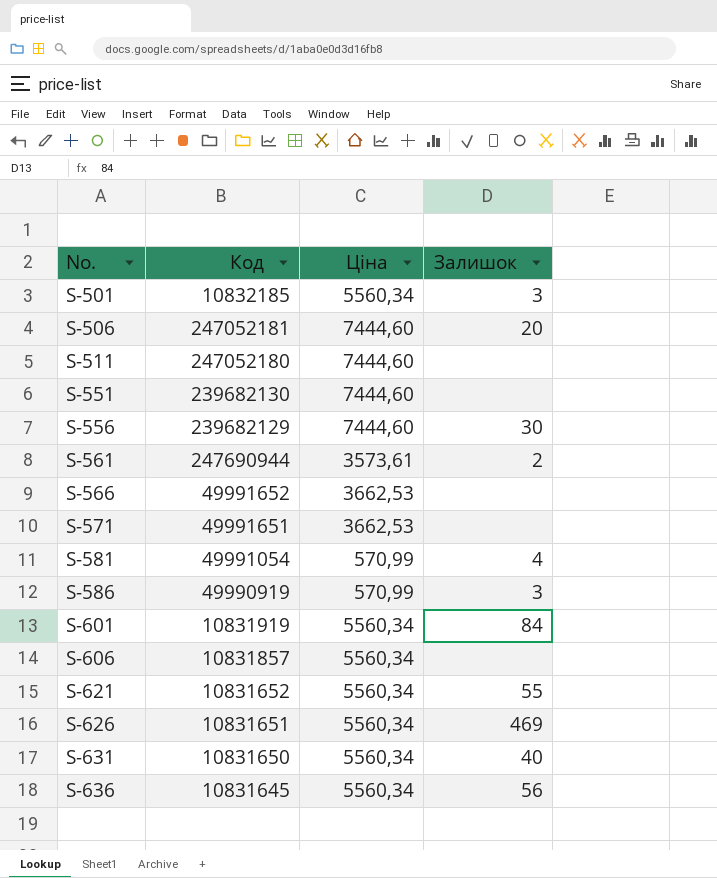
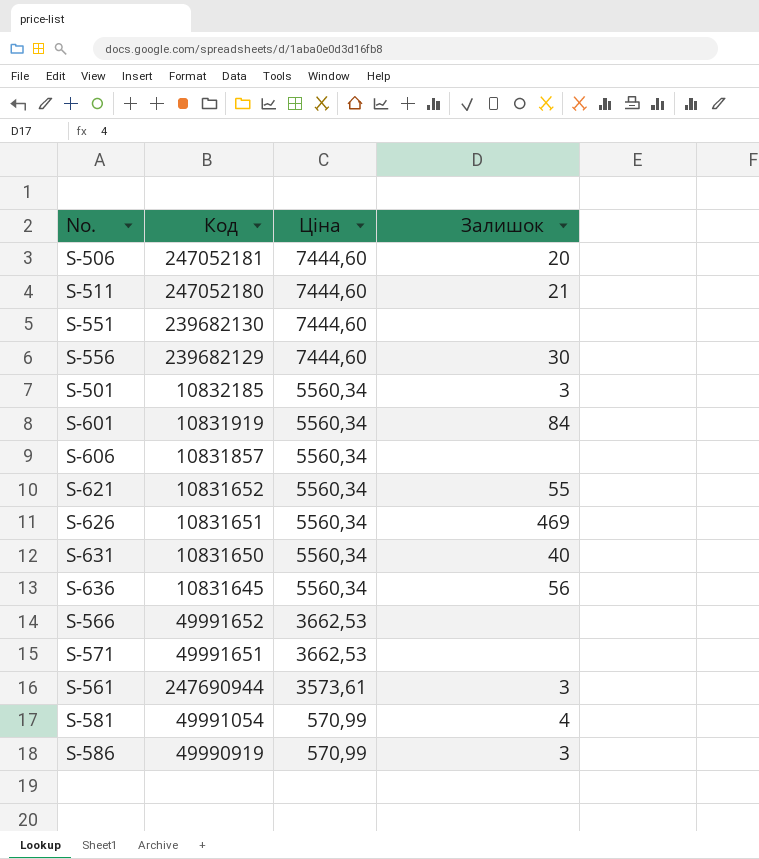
row order: No. ascending -> Ціна descending
S-511 | Залишок: none -> 21
S-561 | Залишок: 2 -> 3

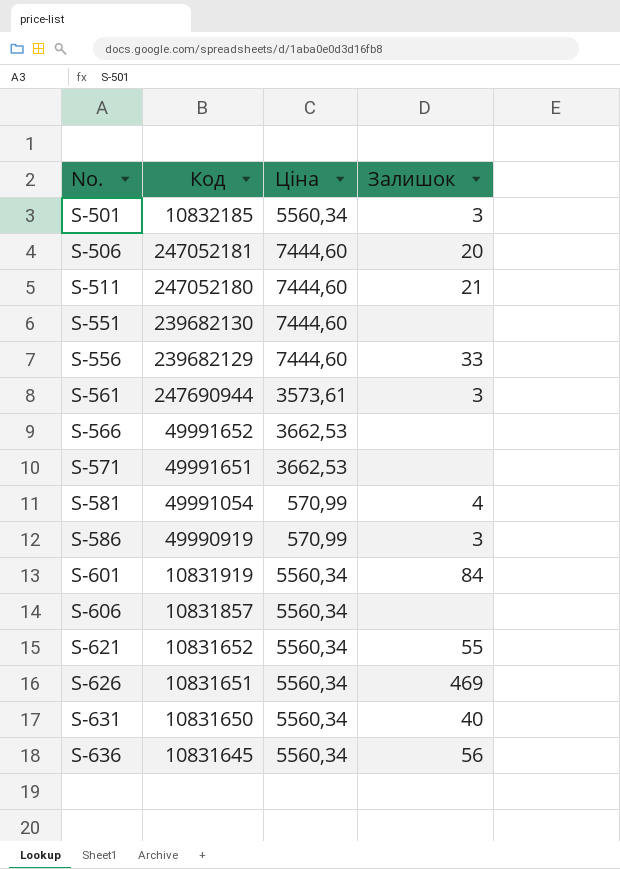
row order: Ціна descending -> No. ascending
S-556 | Залишок: 30 -> 33

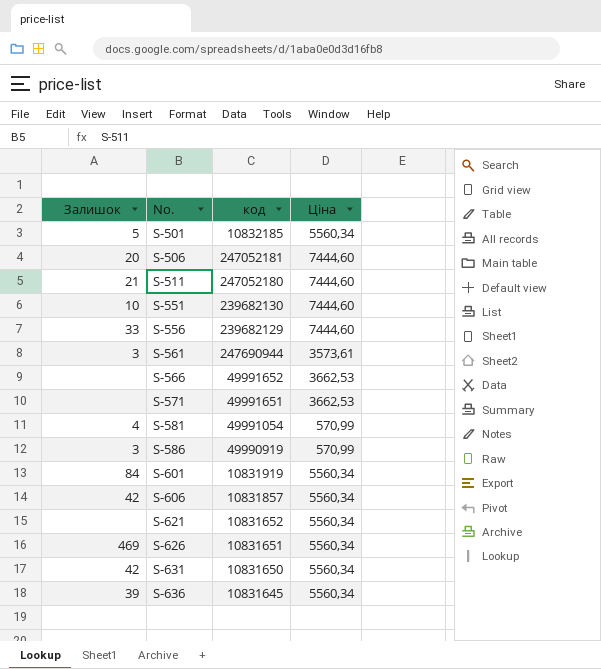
column Залишок | position: 4 -> 1
column name: Код -> код
S-501 | Залишок: 3 -> 5
S-551 | Залишок: none -> 10
S-606 | Залишок: none -> 42
S-621 | Залишок: 55 -> none
S-631 | Залишок: 40 -> 42
S-636 | Залишок: 56 -> 39

